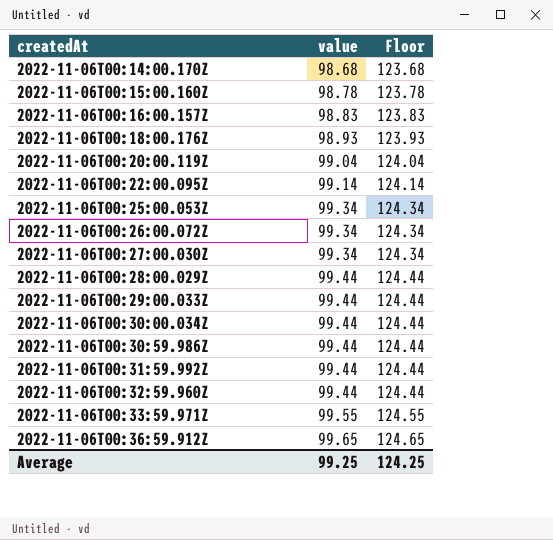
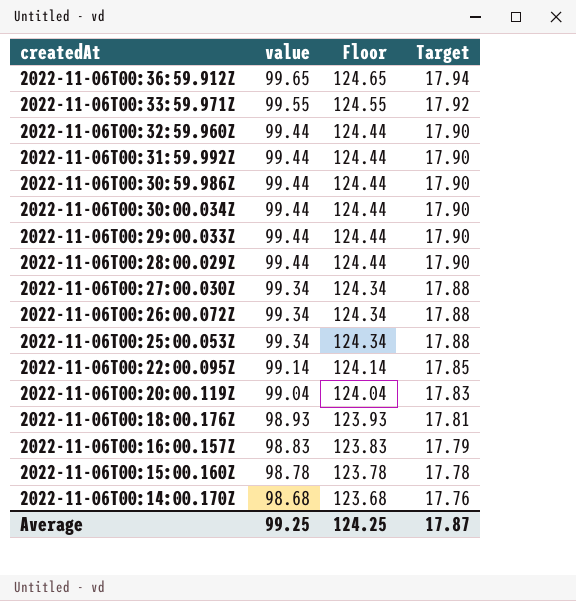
row order: createdAt ascending -> createdAt descending
column Target | formula: none -> [value] * 0.18

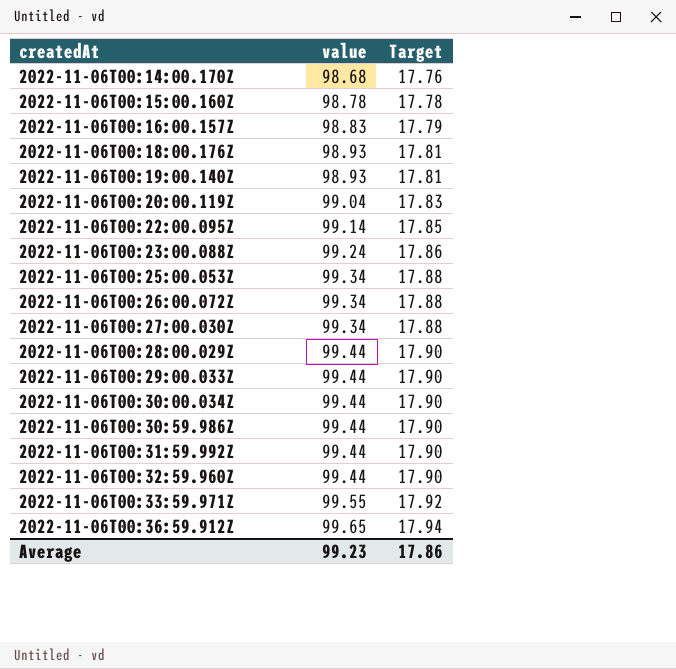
row order: createdAt descending -> createdAt ascending
column Floor | formula: [value] + 25 -> none
row 2022-11-06T00:19:00.140Z: none -> 98.93 | 17.81
row 2022-11-06T00:23:00.088Z: none -> 99.24 | 17.86
Average | value: 99.25 -> 99.23
Average | Target: 17.87 -> 17.86

